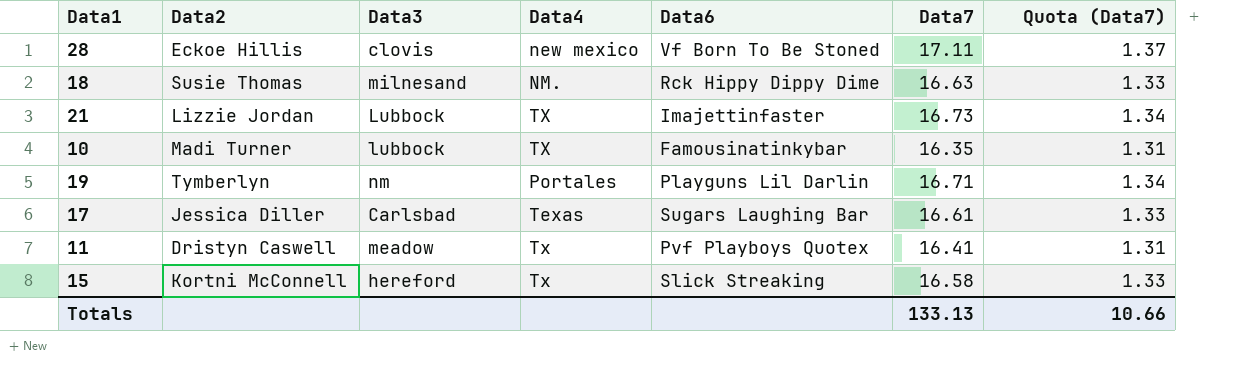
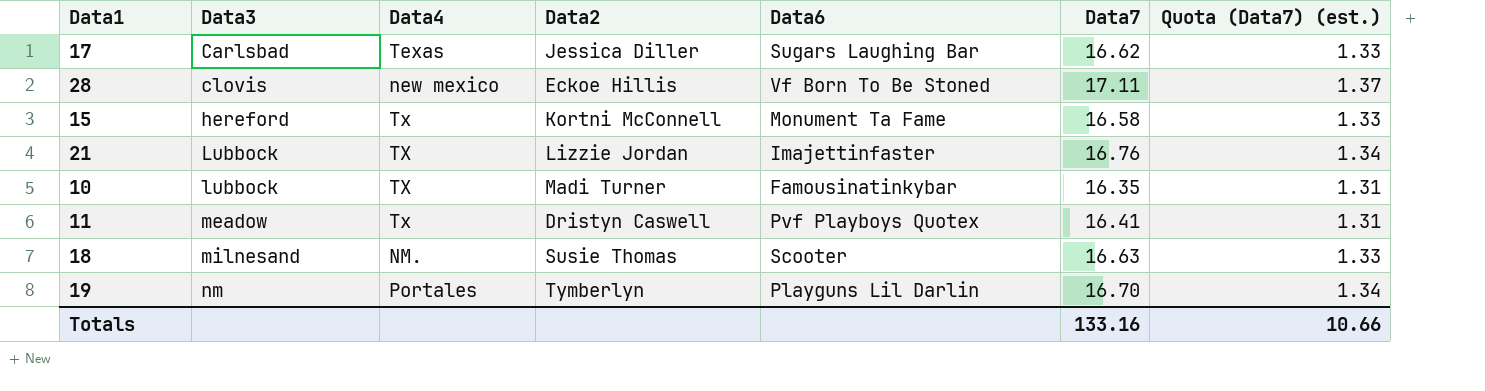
row order: none -> Data3 ascending
column Data2 | position: 2 -> 4
column name: Quota (Data7) -> Quota (Data7) (est.)
17 | Data7: 16.61 -> 16.62
15 | Data6: Slick Streaking -> Monument Ta Fame
21 | Data7: 16.73 -> 16.76
18 | Data6: Rck Hippy Dippy Dime -> Scooter
19 | Data7: 16.71 -> 16.70
Totals | Data7: 133.13 -> 133.16

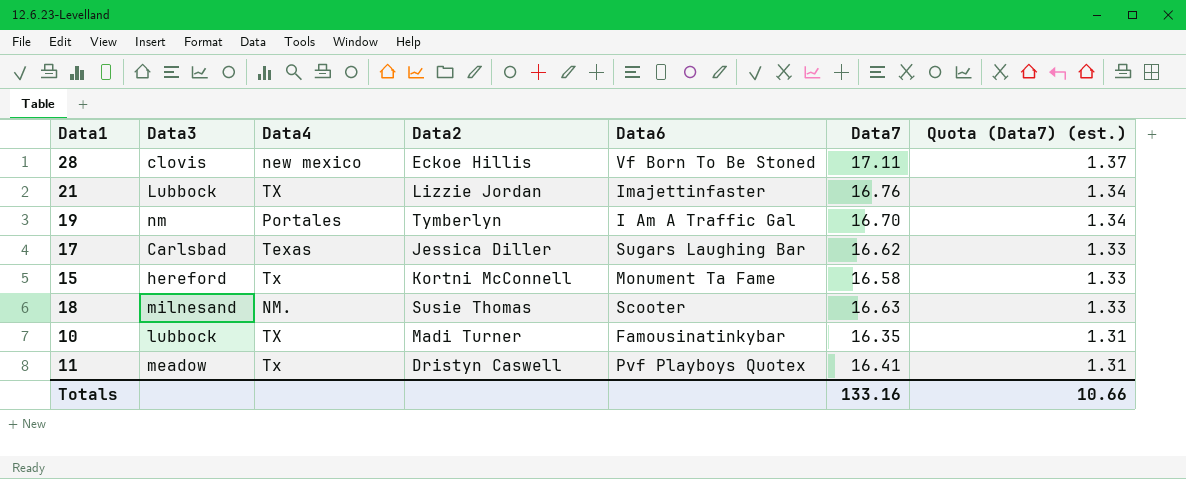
row order: Data3 ascending -> Quota (Data7) (est.) descending
19 | Data6: Playguns Lil Darlin -> I Am A Traffic Gal

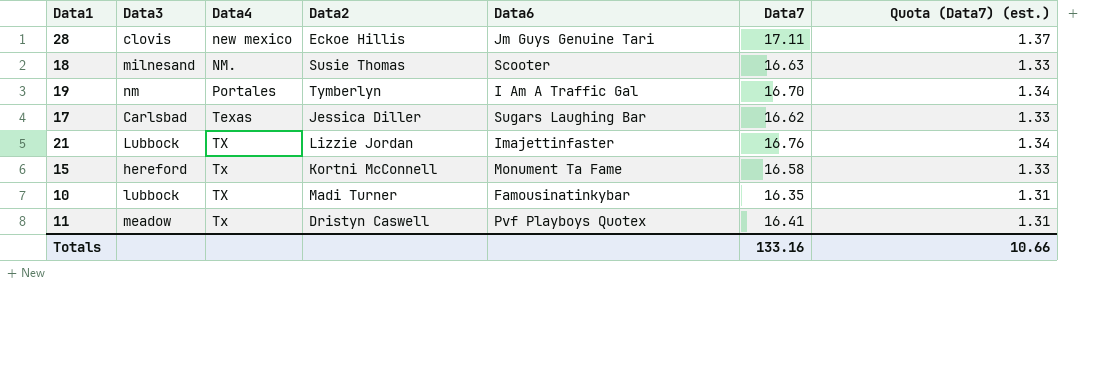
row order: Quota (Data7) (est.) descending -> Data4 ascending
28 | Data6: Vf Born To Be Stoned -> Jm Guys Genuine Tari

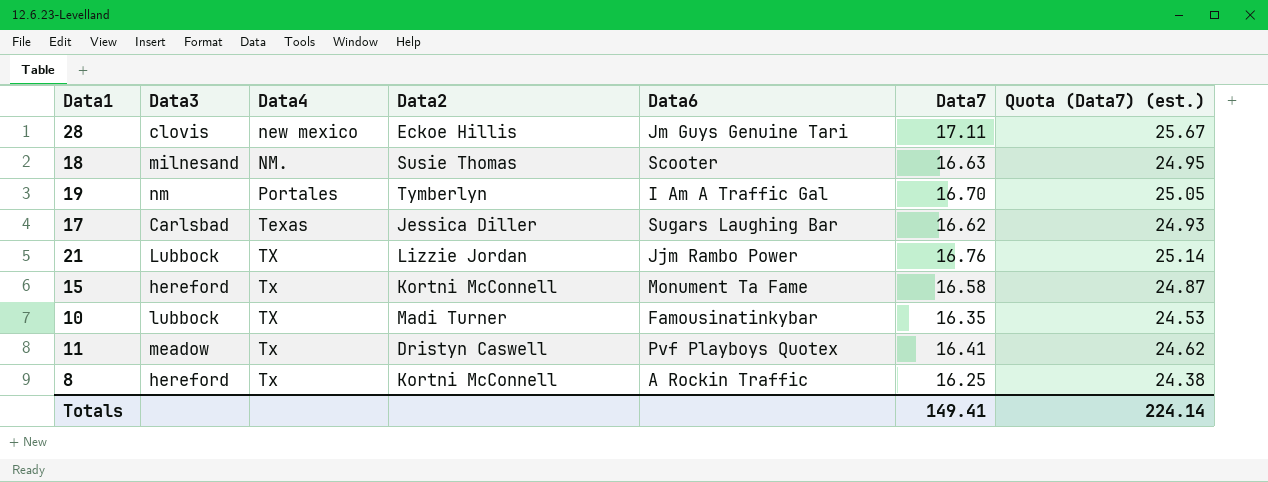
column Quota (Data7) (est.) | formula: [Data7] * 0.08 -> [Data7] * 1.5
21 | Data6: Imajettinfaster -> Jjm Rambo Power
row 8: none -> hereford | Tx | Kortni McConnell | A Rockin Traffic | 16.25 | 24.38
Totals | Data7: 133.16 -> 149.41
Totals | Quota (Data7) (est.): 10.66 -> 224.14

